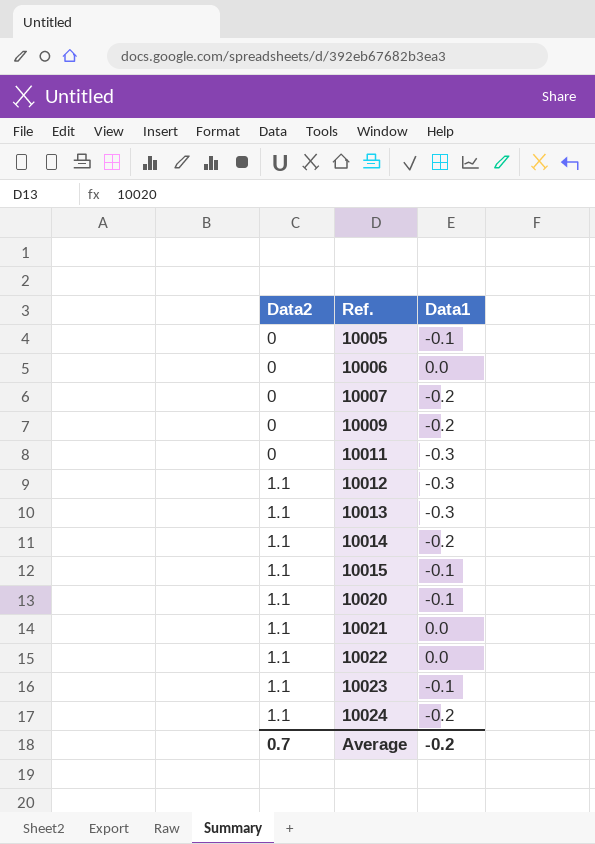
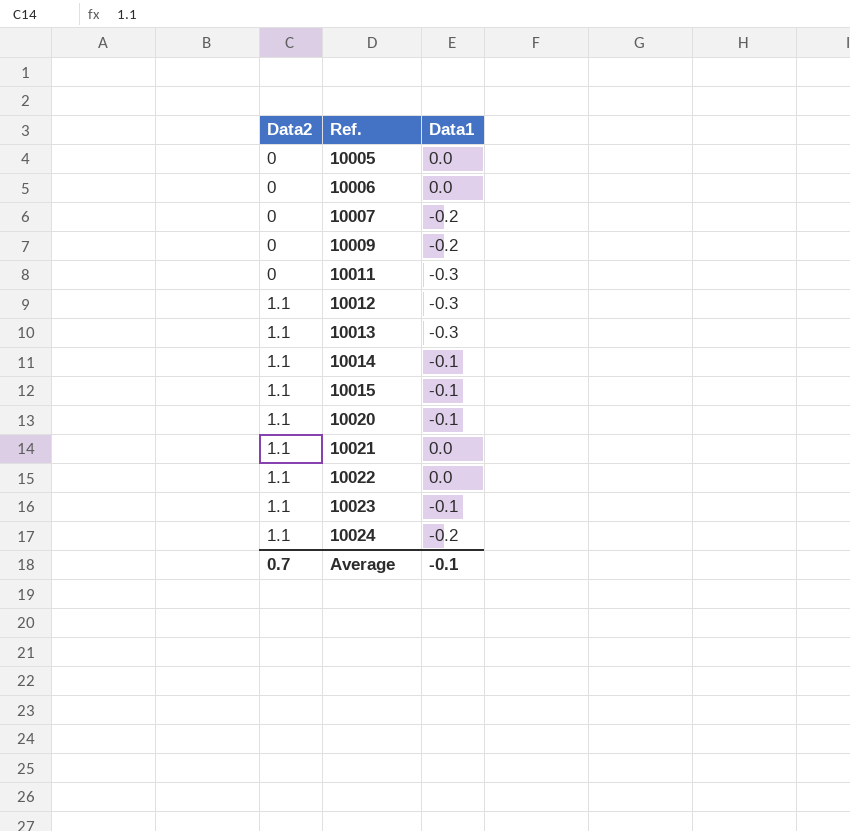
10005 | Data1: -0.1 -> 0.0
10014 | Data1: -0.2 -> -0.1
Average | Data1: -0.2 -> -0.1

